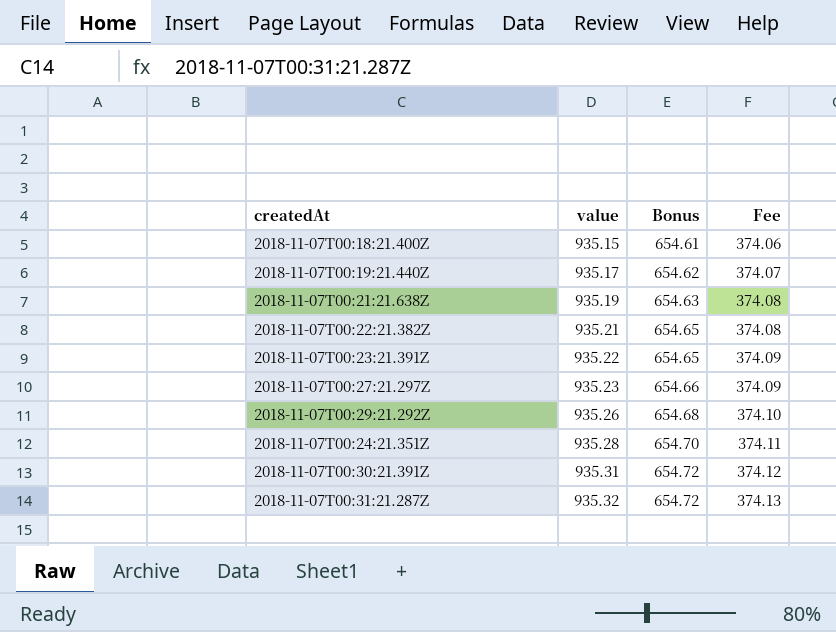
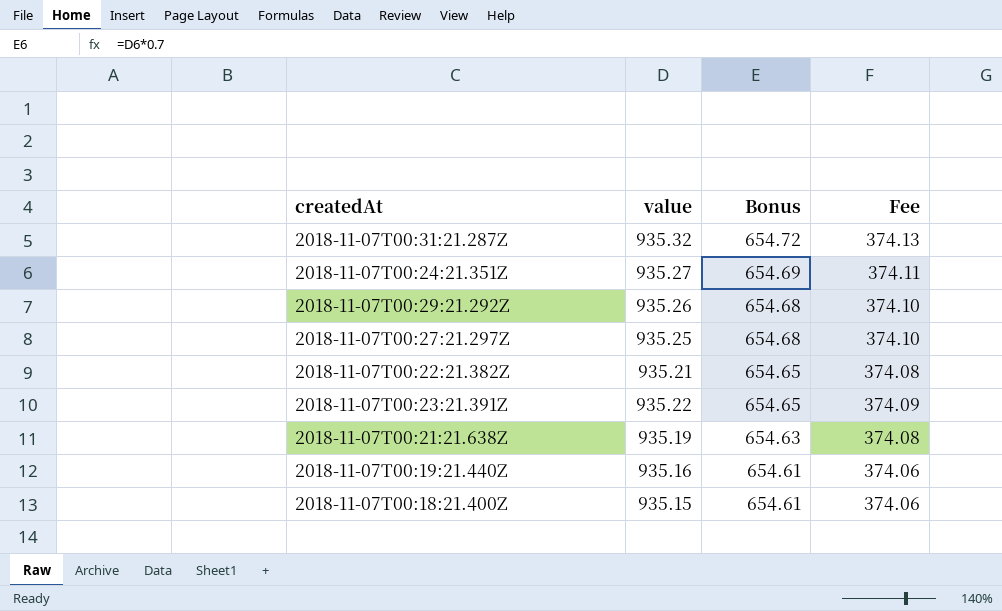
row order: value ascending -> Bonus descending
row 2018-11-07T00:30:21.391Z: 935.31 | 654.72 | 374.12 -> none
2018-11-07T00:24:21.351Z | value: 935.28 -> 935.27
2018-11-07T00:24:21.351Z | Bonus: 654.70 -> 654.69
2018-11-07T00:27:21.297Z | value: 935.23 -> 935.25
2018-11-07T00:27:21.297Z | Bonus: 654.66 -> 654.68
2018-11-07T00:27:21.297Z | Fee: 374.09 -> 374.10
2018-11-07T00:19:21.440Z | value: 935.17 -> 935.16
2018-11-07T00:19:21.440Z | Bonus: 654.62 -> 654.61
2018-11-07T00:19:21.440Z | Fee: 374.07 -> 374.06

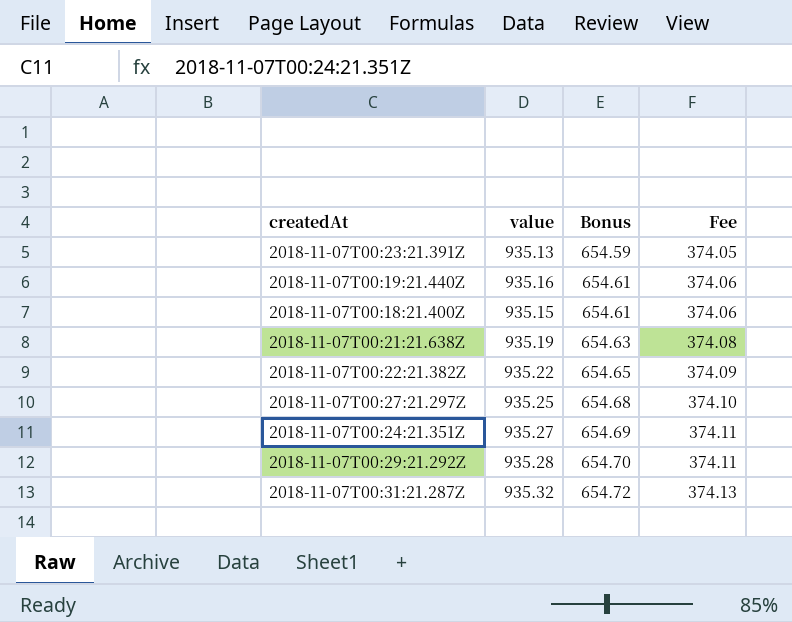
row order: Bonus descending -> Bonus ascending
2018-11-07T00:23:21.391Z | value: 935.22 -> 935.13
2018-11-07T00:23:21.391Z | Bonus: 654.65 -> 654.59
2018-11-07T00:23:21.391Z | Fee: 374.09 -> 374.05
2018-11-07T00:22:21.382Z | value: 935.21 -> 935.22
2018-11-07T00:22:21.382Z | Fee: 374.08 -> 374.09
2018-11-07T00:29:21.292Z | value: 935.26 -> 935.28
2018-11-07T00:29:21.292Z | Bonus: 654.68 -> 654.70
2018-11-07T00:29:21.292Z | Fee: 374.10 -> 374.11

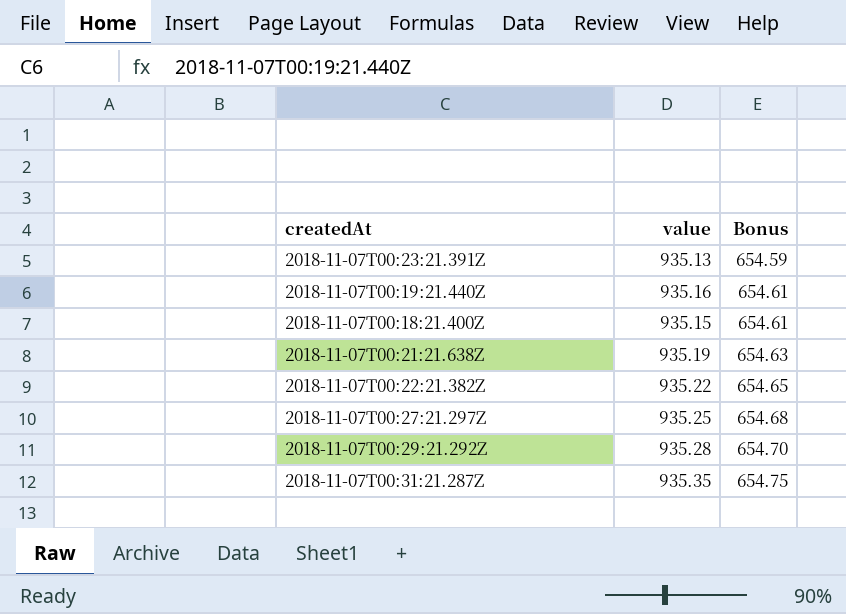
column Fee | formula: [value] * 0.4 -> none
row 2018-11-07T00:24:21.351Z: 935.27 | 654.69 | 374.11 -> none
2018-11-07T00:31:21.287Z | value: 935.32 -> 935.35
2018-11-07T00:31:21.287Z | Bonus: 654.72 -> 654.75

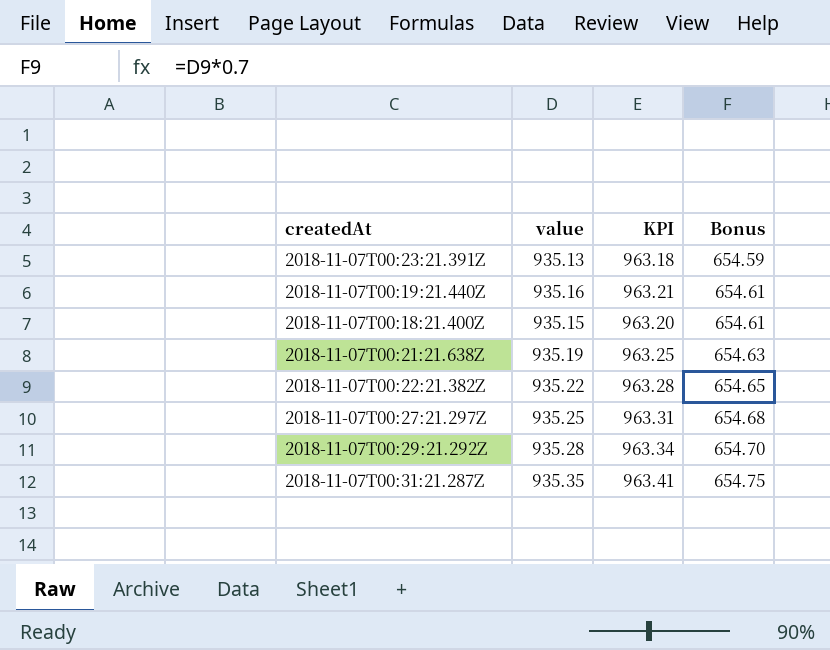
column KPI | formula: none -> [value] * 1.03

